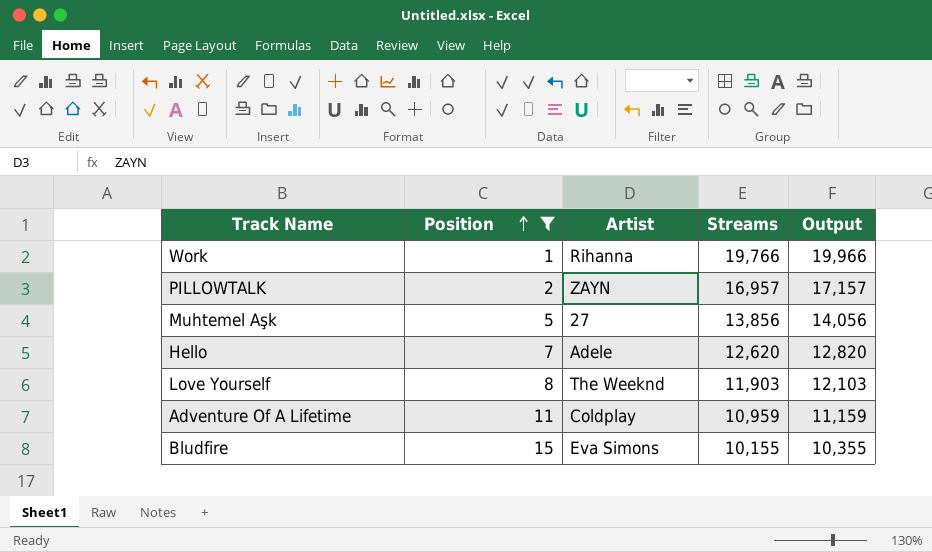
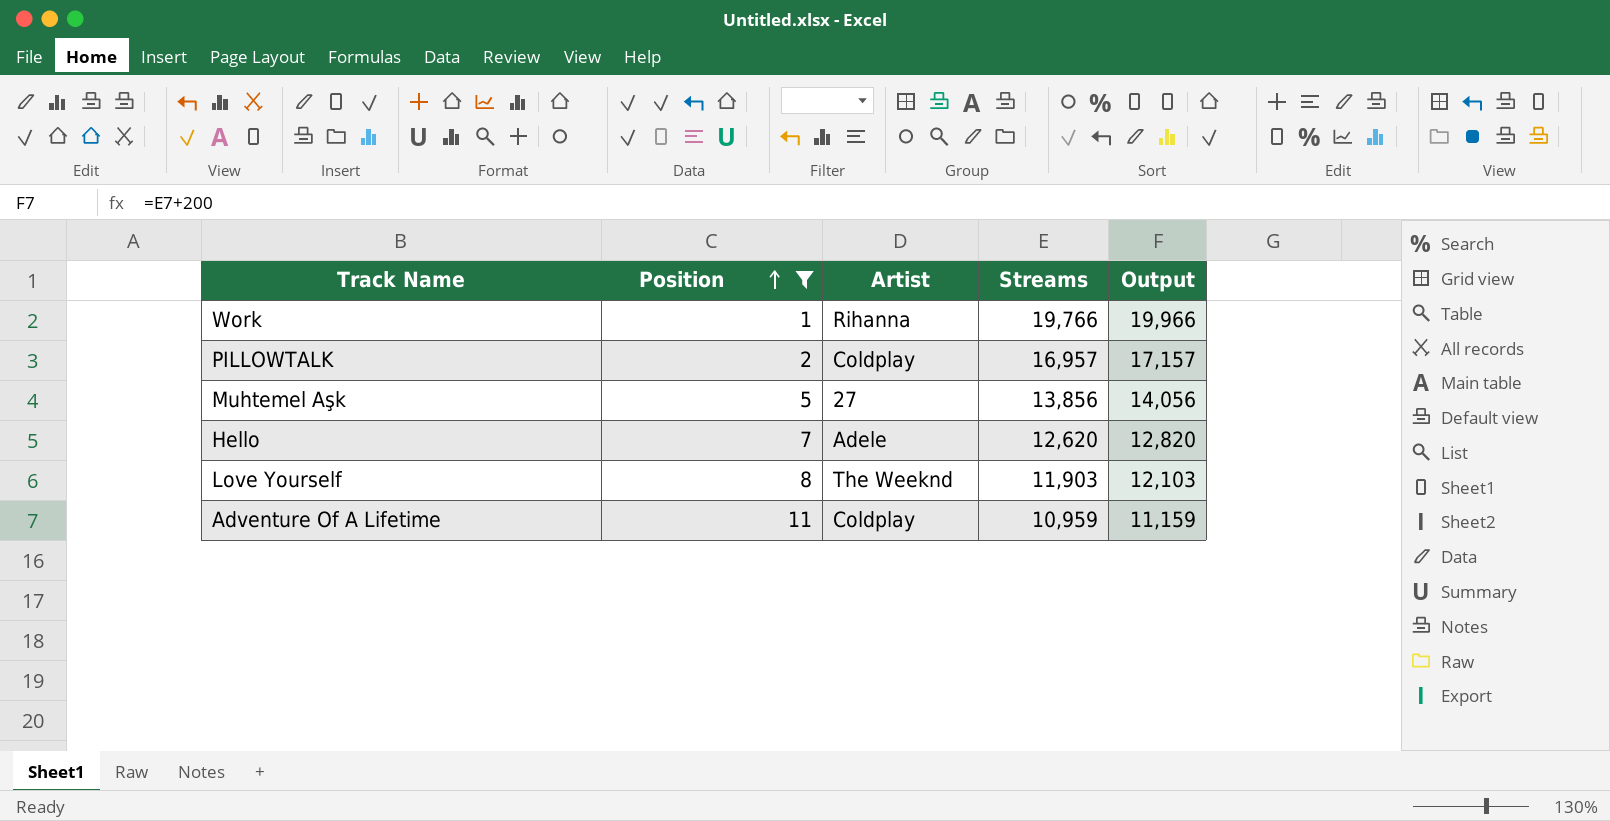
row Bludfire: 15 | Eva Simons | 10,155 | 10,355 -> none
PILLOWTALK | Artist: ZAYN -> Coldplay

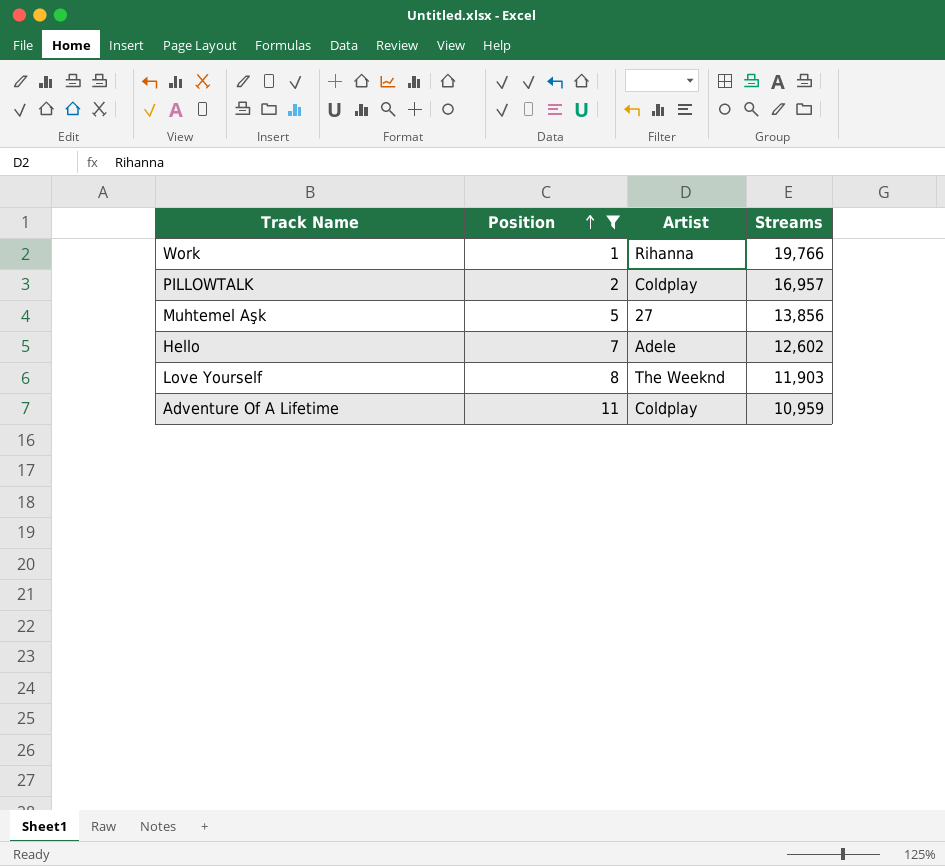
column Output | formula: [Streams] + 200 -> none
Hello | Streams: 12,620 -> 12,602

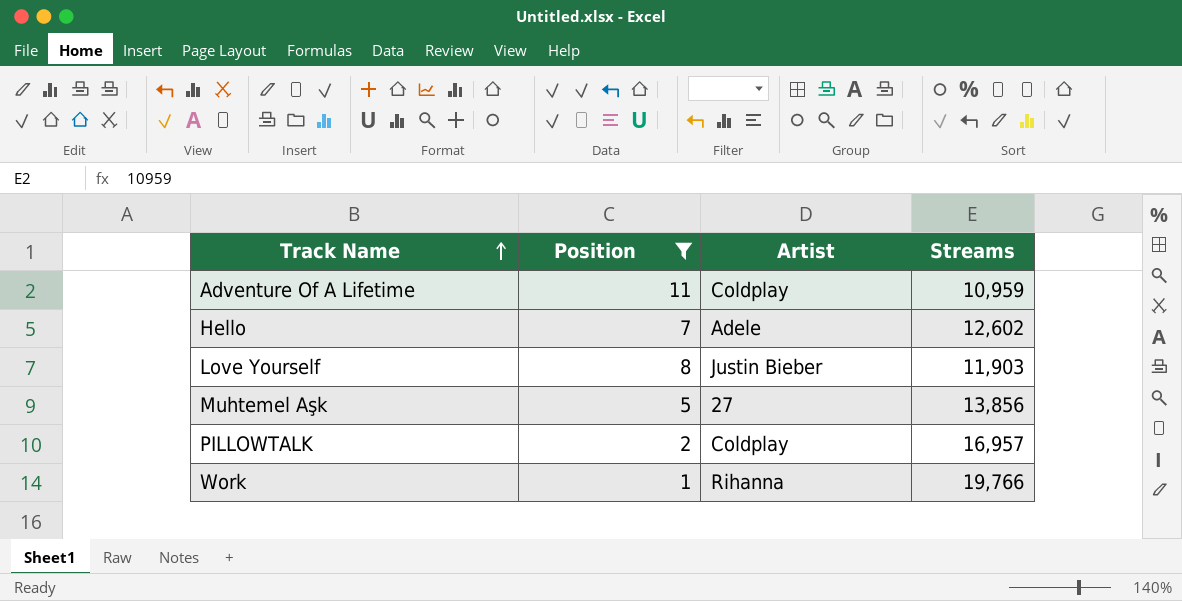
row order: Position ascending -> Track Name ascending
Love Yourself | Artist: The Weeknd -> Justin Bieber

